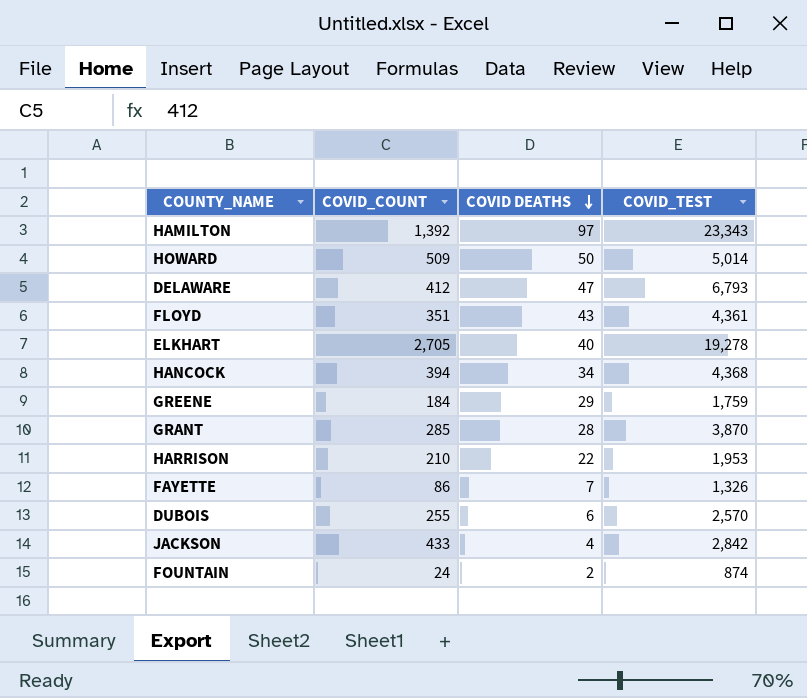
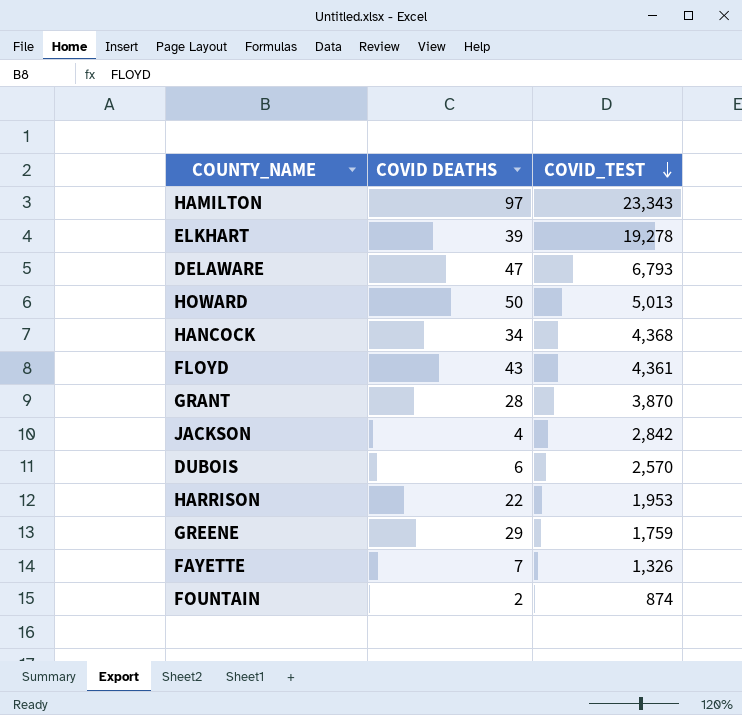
row order: COVID DEATHS descending -> COVID_TEST descending
column COVID_COUNT | position: 2 -> none
ELKHART | COVID DEATHS: 40 -> 39
HOWARD | COVID_TEST: 5,014 -> 5,013

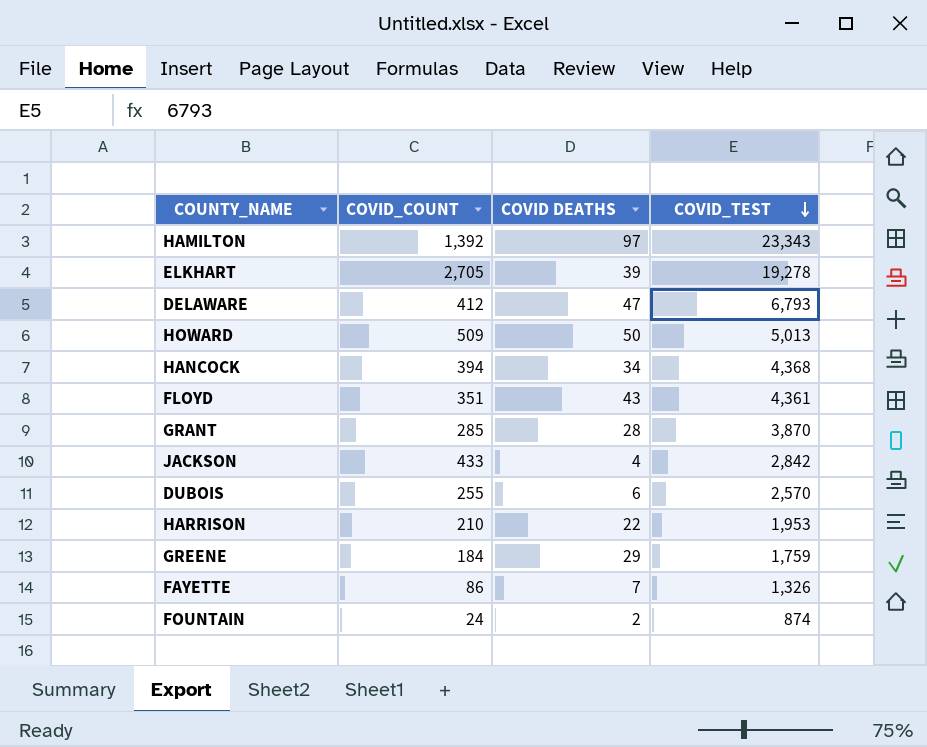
column COVID_COUNT | position: none -> 2

